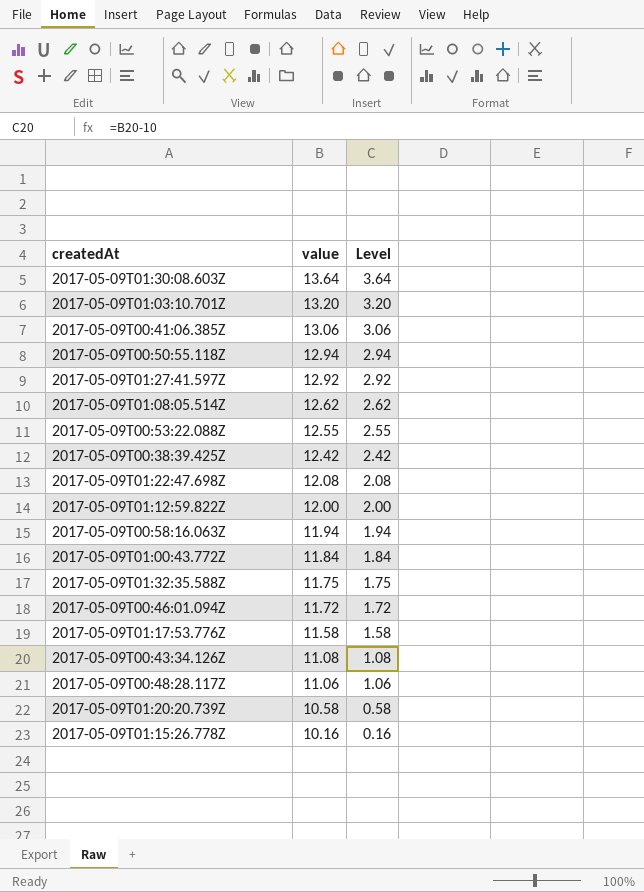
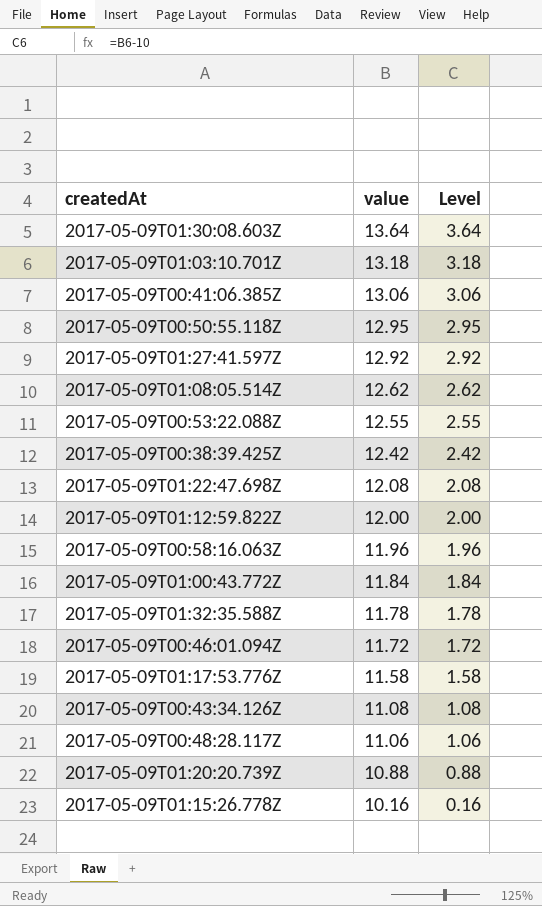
2017-05-09T01:03:10.701Z | value: 13.20 -> 13.18
2017-05-09T01:03:10.701Z | Level: 3.20 -> 3.18
2017-05-09T00:50:55.118Z | value: 12.94 -> 12.95
2017-05-09T00:50:55.118Z | Level: 2.94 -> 2.95
2017-05-09T00:58:16.063Z | value: 11.94 -> 11.96
2017-05-09T00:58:16.063Z | Level: 1.94 -> 1.96
2017-05-09T01:32:35.588Z | value: 11.75 -> 11.78
2017-05-09T01:32:35.588Z | Level: 1.75 -> 1.78
2017-05-09T01:20:20.739Z | value: 10.58 -> 10.88
2017-05-09T01:20:20.739Z | Level: 0.58 -> 0.88

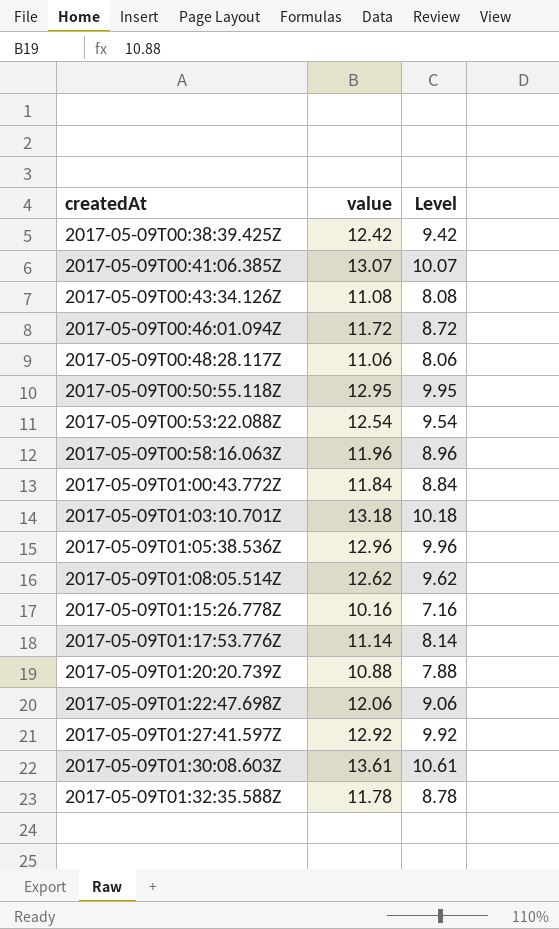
row order: value descending -> createdAt ascending
column Level | formula: [value] - 10 -> [value] - 3
row 2017-05-09T01:12:59.822Z: 12.00 | 2.00 -> none
2017-05-09T00:41:06.385Z | value: 13.06 -> 13.07
2017-05-09T00:53:22.088Z | value: 12.55 -> 12.54
row 2017-05-09T01:05:38.536Z: none -> 12.96 | 9.96
2017-05-09T01:17:53.776Z | value: 11.58 -> 11.14
2017-05-09T01:22:47.698Z | value: 12.08 -> 12.06
2017-05-09T01:30:08.603Z | value: 13.64 -> 13.61

